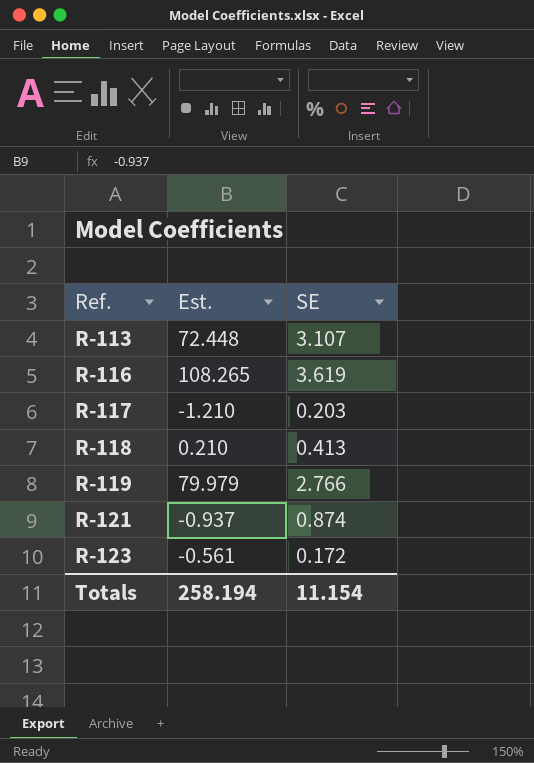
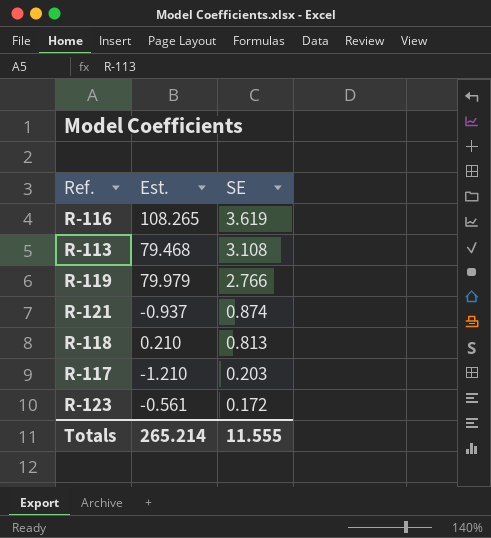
row order: Ref. ascending -> SE descending
R-113 | Est.: 72.448 -> 79.468
R-113 | SE: 3.107 -> 3.108
R-118 | SE: 0.413 -> 0.813
Totals | Est.: 258.194 -> 265.214
Totals | SE: 11.154 -> 11.555

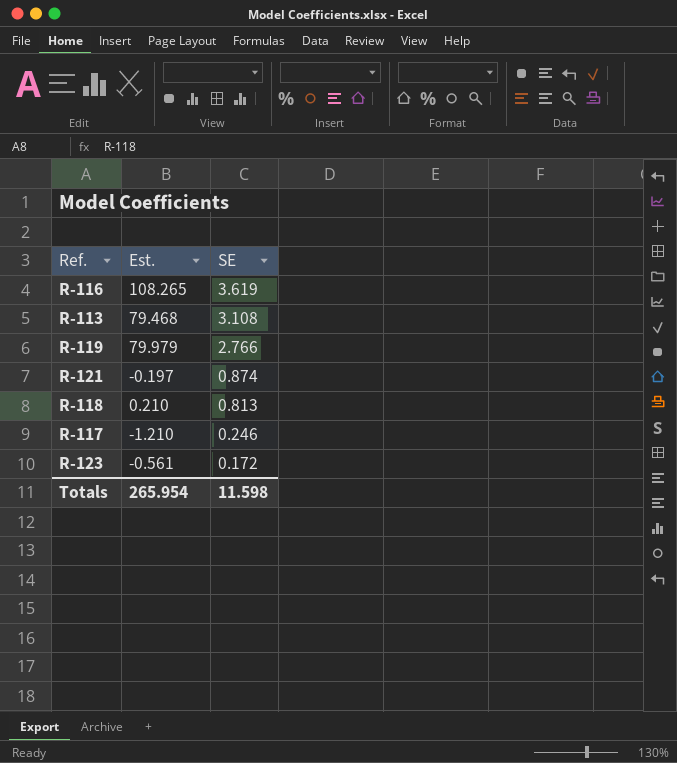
R-121 | Est.: -0.937 -> -0.197
R-117 | SE: 0.203 -> 0.246
Totals | Est.: 265.214 -> 265.954
Totals | SE: 11.555 -> 11.598

